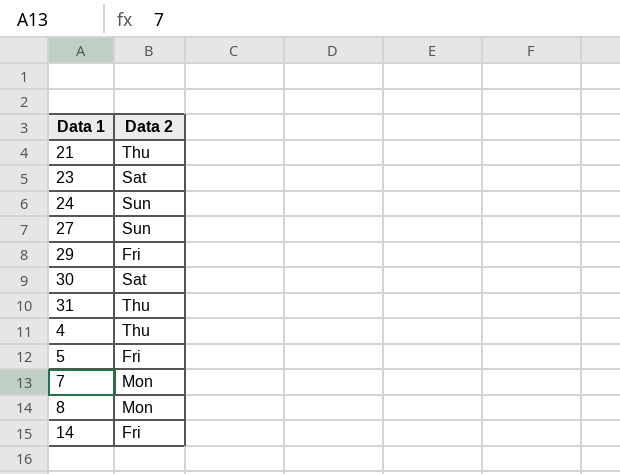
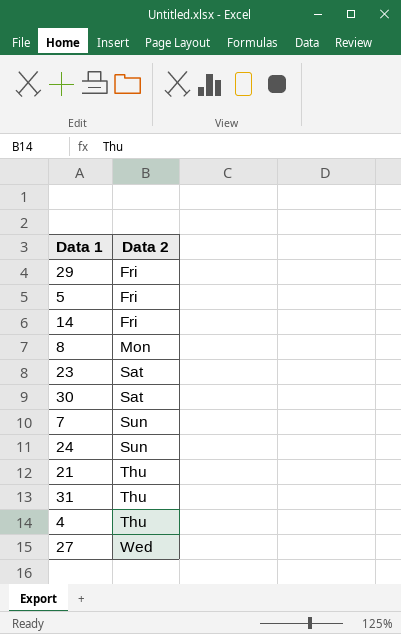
row order: none -> Data 2 ascending
7 | Data 2: Mon -> Sun
27 | Data 2: Sun -> Wed

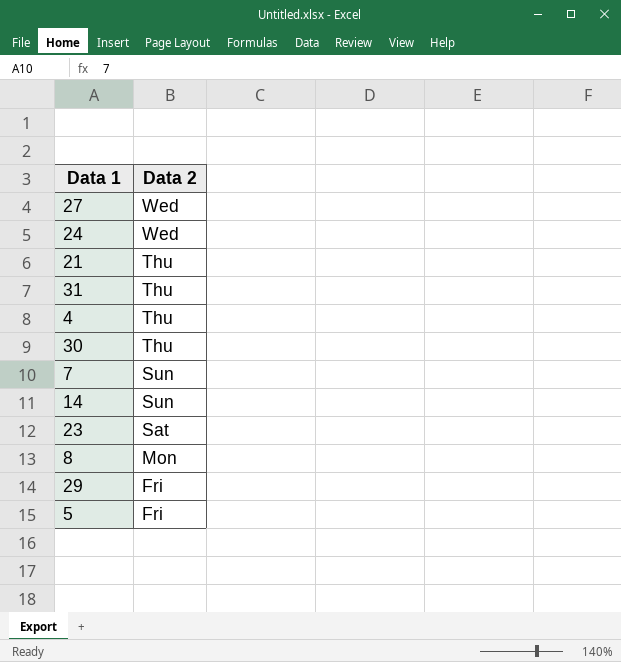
row order: Data 2 ascending -> Data 2 descending
24 | Data 2: Sun -> Wed
30 | Data 2: Sat -> Thu
14 | Data 2: Fri -> Sun

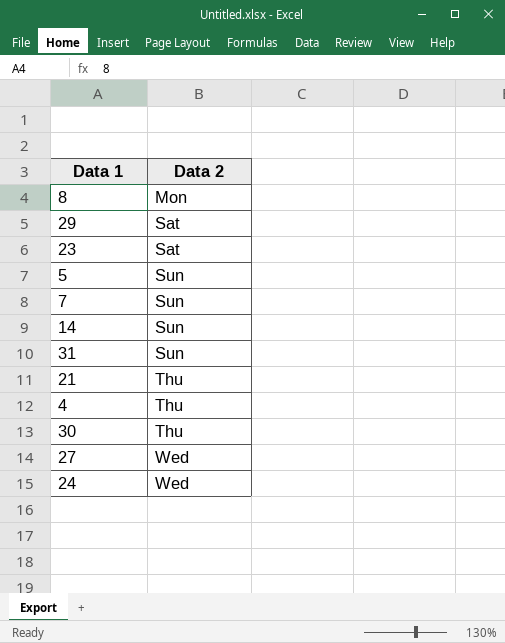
row order: Data 2 descending -> Data 2 ascending
29 | Data 2: Fri -> Sat
5 | Data 2: Fri -> Sun
31 | Data 2: Thu -> Sun

